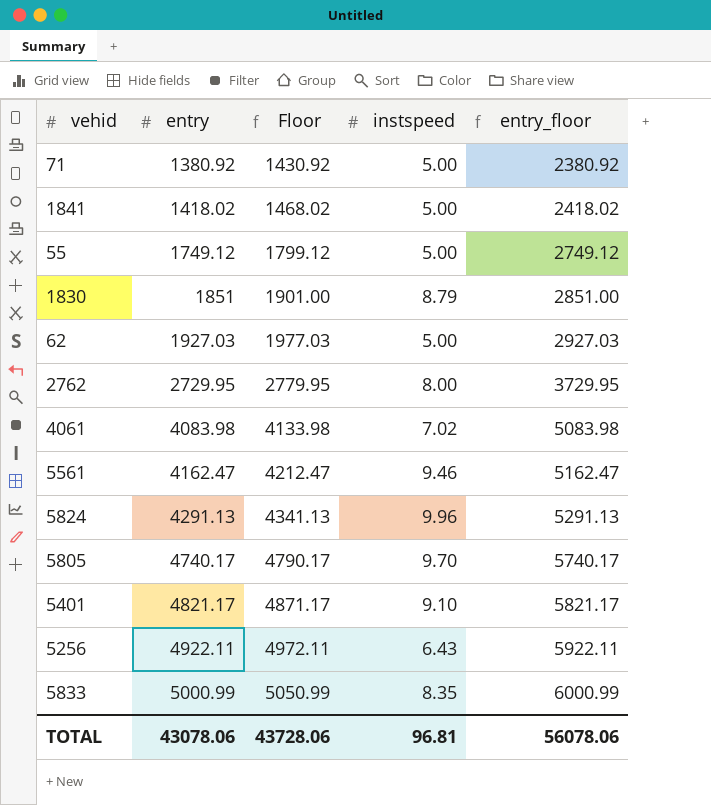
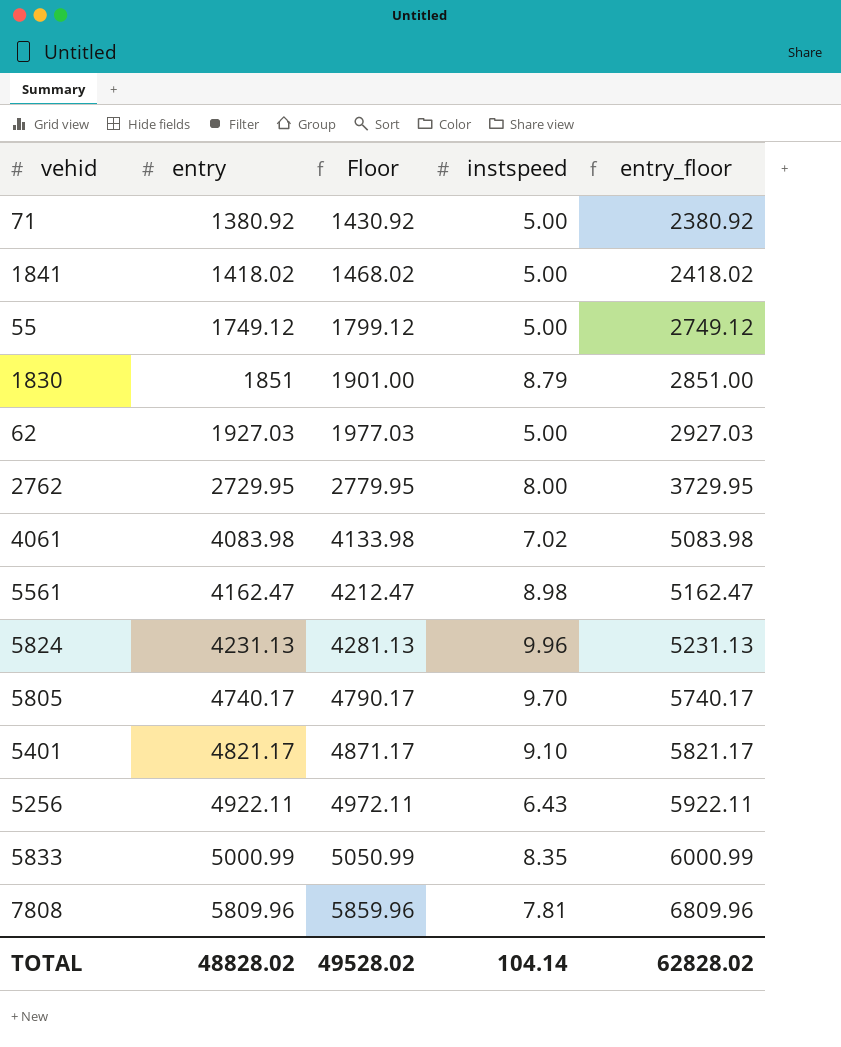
5561 | instspeed: 9.46 -> 8.98
5824 | entry: 4291.13 -> 4231.13
5824 | Floor: 4341.13 -> 4281.13
5824 | entry_floor: 5291.13 -> 5231.13
row 7808: none -> 5809.96 | 5859.96 | 7.81 | 6809.96
TOTAL | entry: 43078.06 -> 48828.02
TOTAL | Floor: 43728.06 -> 49528.02
TOTAL | instspeed: 96.81 -> 104.14
TOTAL | entry_floor: 56078.06 -> 62828.02

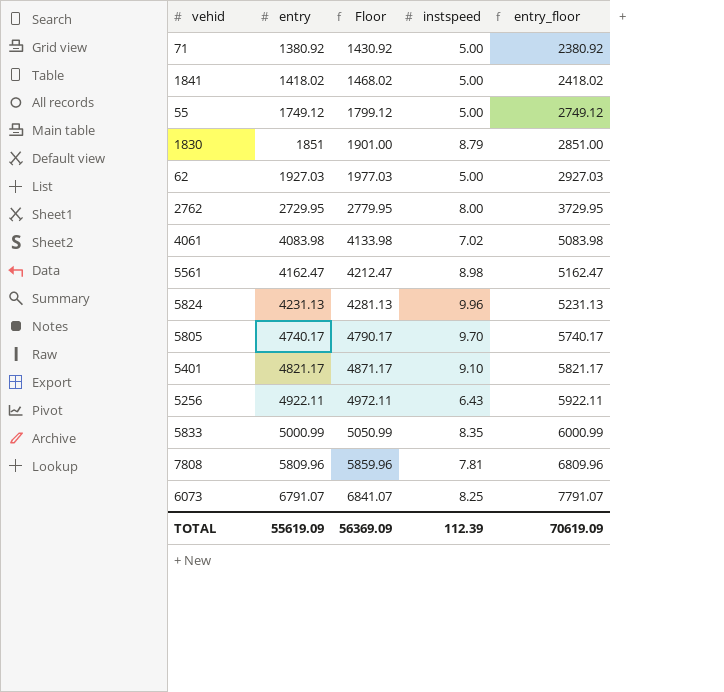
row 6073: none -> 6791.07 | 6841.07 | 8.25 | 7791.07
TOTAL | entry: 48828.02 -> 55619.09
TOTAL | Floor: 49528.02 -> 56369.09
TOTAL | instspeed: 104.14 -> 112.39
TOTAL | entry_floor: 62828.02 -> 70619.09

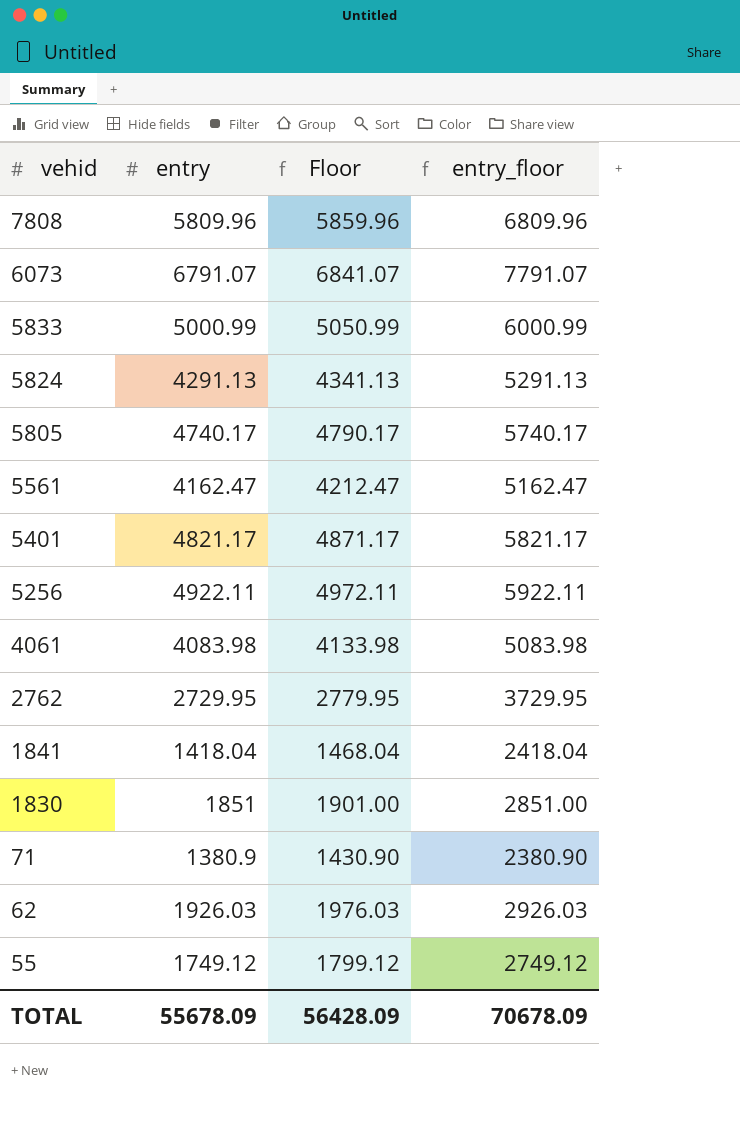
row order: entry ascending -> vehid descending
column instspeed | position: 4 -> none
5824 | entry: 4231.13 -> 4291.13
5824 | Floor: 4281.13 -> 4341.13
5824 | entry_floor: 5231.13 -> 5291.13
1841 | entry: 1418.02 -> 1418.04
1841 | Floor: 1468.02 -> 1468.04
1841 | entry_floor: 2418.02 -> 2418.04
71 | entry: 1380.92 -> 1380.9
71 | Floor: 1430.92 -> 1430.90
71 | entry_floor: 2380.92 -> 2380.90
62 | entry: 1927.03 -> 1926.03
62 | Floor: 1977.03 -> 1976.03
62 | entry_floor: 2927.03 -> 2926.03
TOTAL | entry: 55619.09 -> 55678.09
TOTAL | Floor: 56369.09 -> 56428.09
TOTAL | entry_floor: 70619.09 -> 70678.09

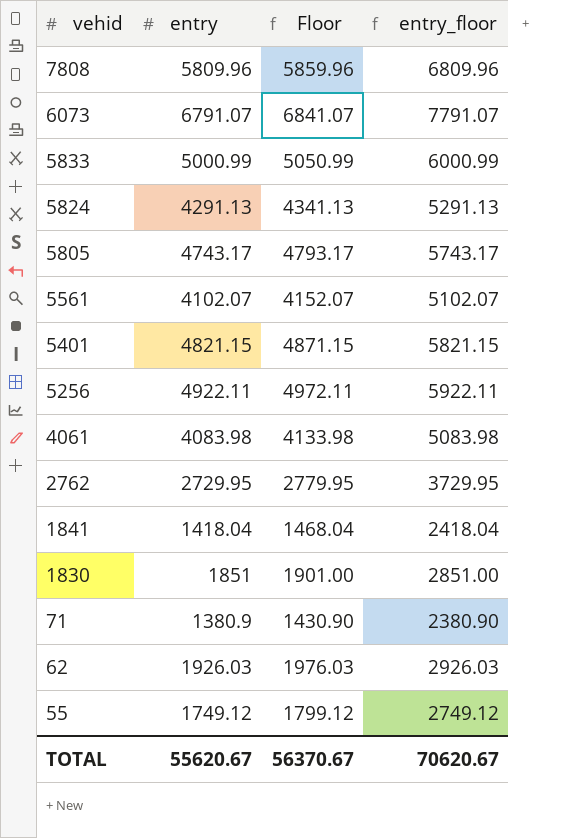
5805 | entry: 4740.17 -> 4743.17
5805 | Floor: 4790.17 -> 4793.17
5805 | entry_floor: 5740.17 -> 5743.17
5561 | entry: 4162.47 -> 4102.07
5561 | Floor: 4212.47 -> 4152.07
5561 | entry_floor: 5162.47 -> 5102.07
5401 | entry: 4821.17 -> 4821.15
5401 | Floor: 4871.17 -> 4871.15
5401 | entry_floor: 5821.17 -> 5821.15
TOTAL | entry: 55678.09 -> 55620.67
TOTAL | Floor: 56428.09 -> 56370.67
TOTAL | entry_floor: 70678.09 -> 70620.67

